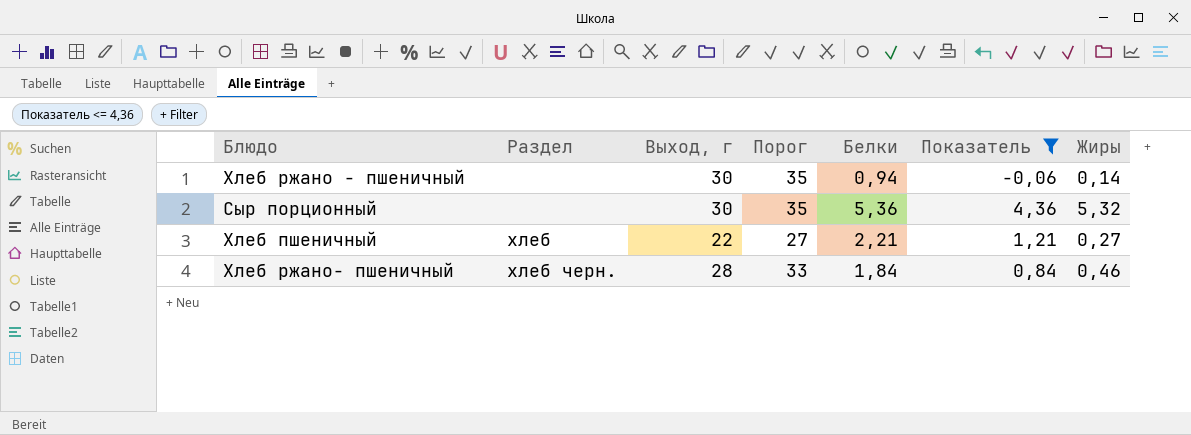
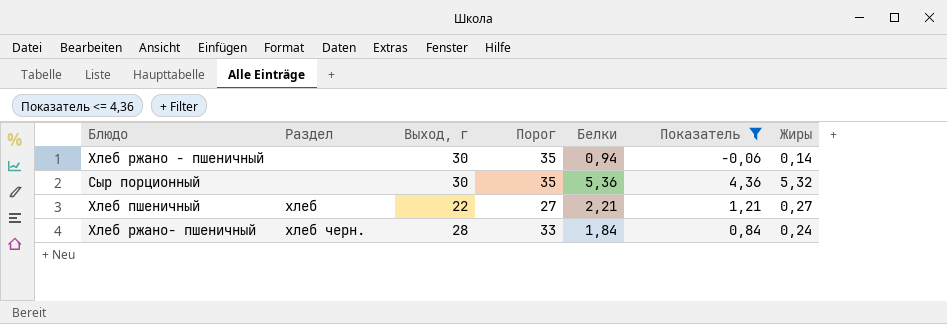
Хлеб ржано- пшеничный | Жиры: 0,46 -> 0,24

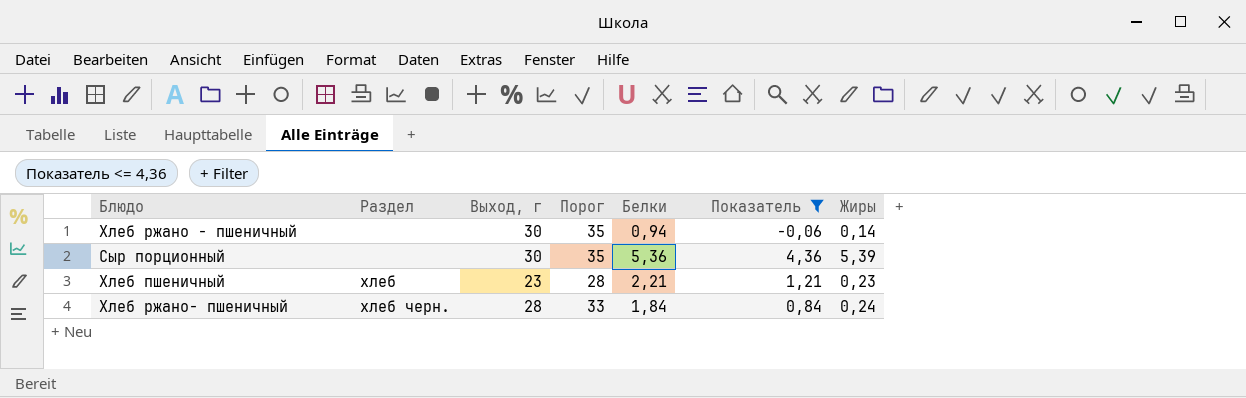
Сыр порционный | Жиры: 5,32 -> 5,39
Хлеб пшеничный | Выход, г: 22 -> 23
Хлеб пшеничный | Порог: 27 -> 28
Хлеб пшеничный | Жиры: 0,27 -> 0,23

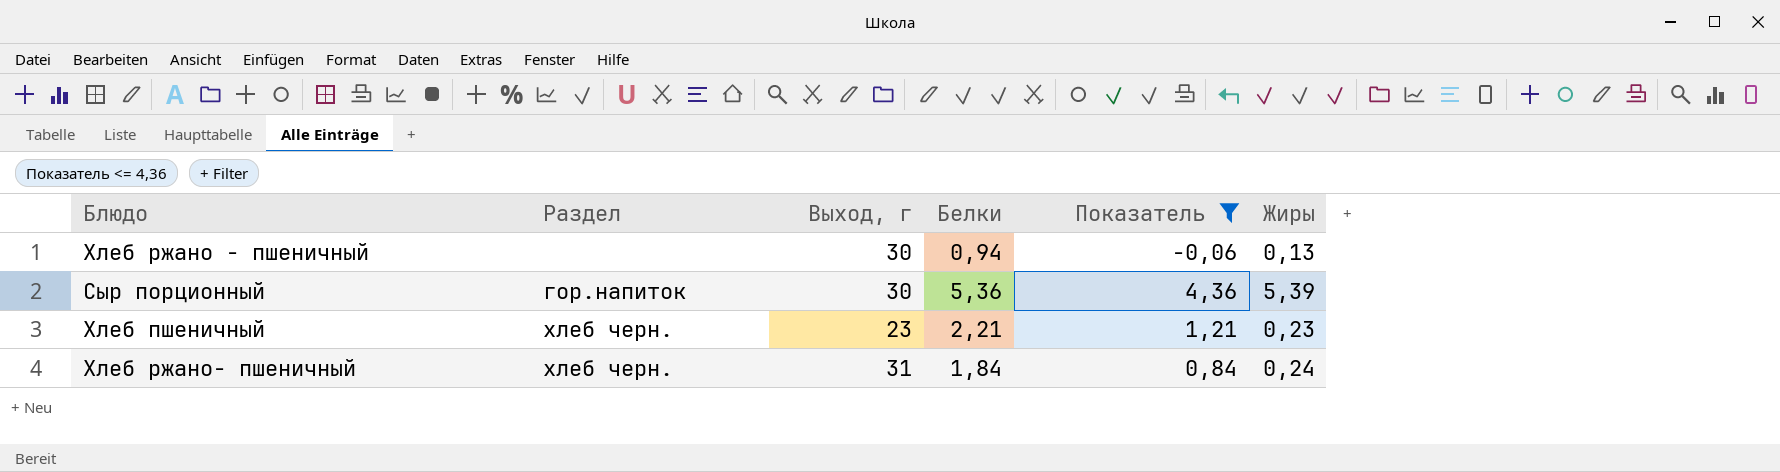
column Порог | formula: [Выход, г] + 5 -> none
Хлеб ржано - пшеничный | Жиры: 0,14 -> 0,13
Сыр порционный | Раздел: none -> гор.напиток
Хлеб пшеничный | Раздел: хлеб -> хлеб черн.
Хлеб ржано- пшеничный | Выход, г: 28 -> 31

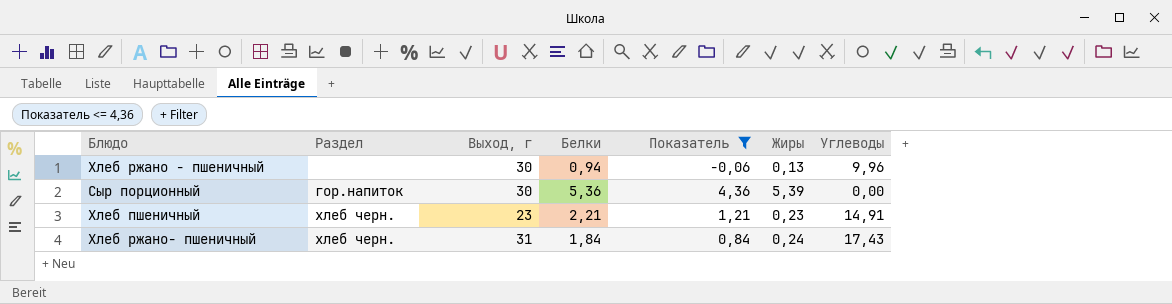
column Углеводы | position: none -> 7

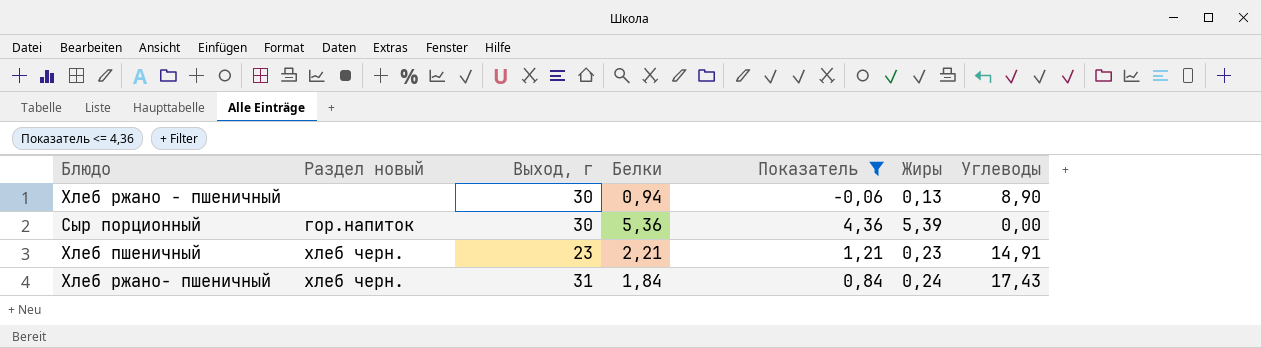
column name: Раздел -> Раздел новый
Хлеб ржано - пшеничный | Углеводы: 9,96 -> 8,90

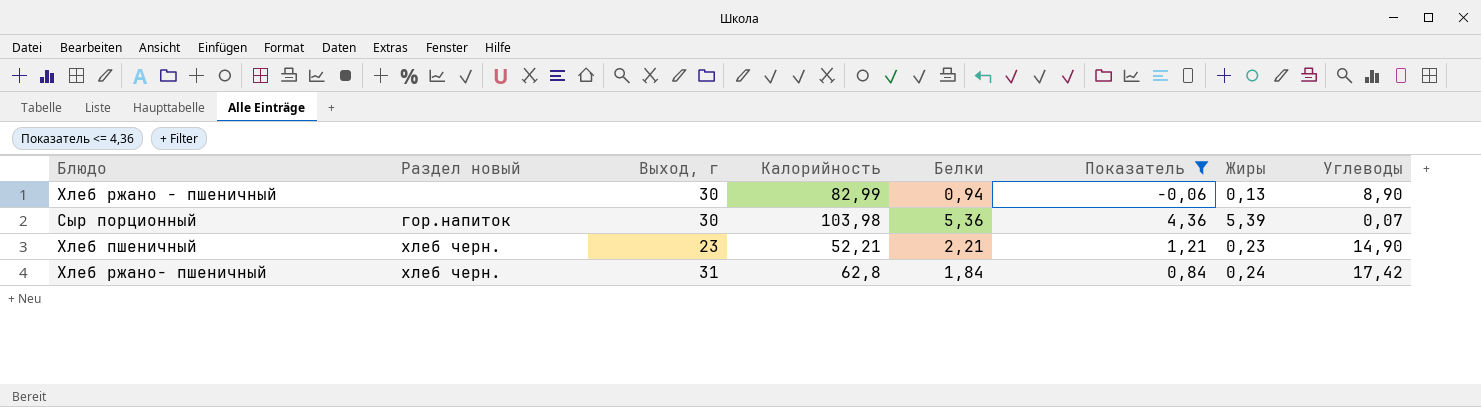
column Калорийность | position: none -> 4
Сыр порционный | Углеводы: 0,00 -> 0,07
Хлеб пшеничный | Углеводы: 14,91 -> 14,90
Хлеб ржано- пшеничный | Углеводы: 17,43 -> 17,42

